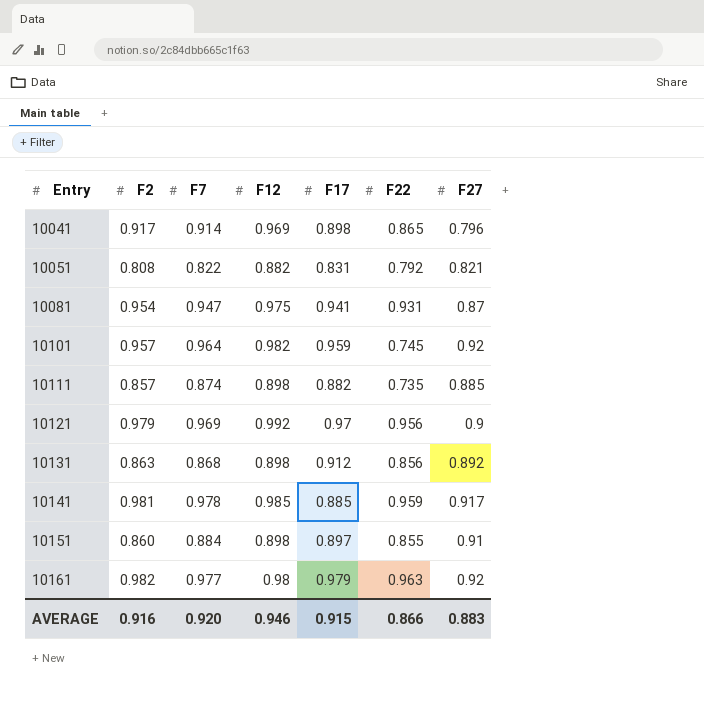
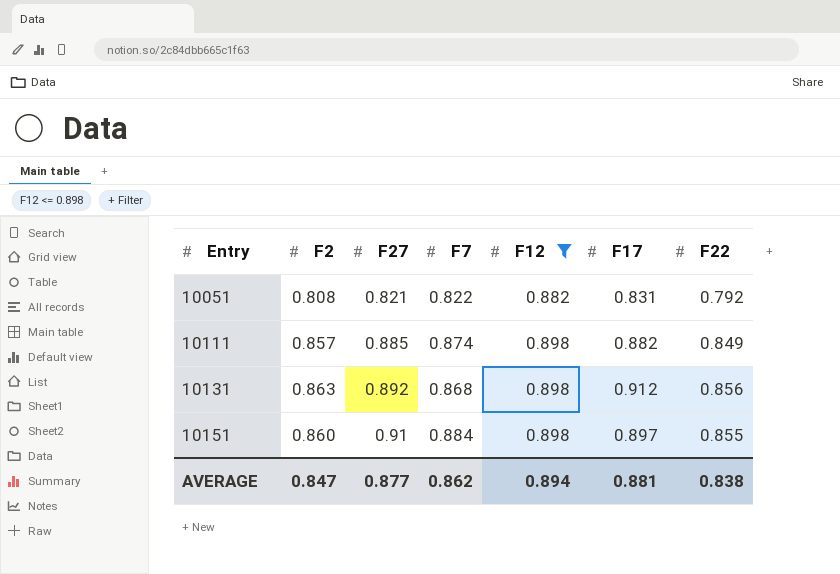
filter: none -> F12 <= 0.898
column F27 | position: 7 -> 3
10111 | F22: 0.735 -> 0.849
AVERAGE | F2: 0.916 -> 0.847
AVERAGE | F27: 0.883 -> 0.877
AVERAGE | F7: 0.920 -> 0.862
AVERAGE | F12: 0.946 -> 0.894
AVERAGE | F17: 0.915 -> 0.881
AVERAGE | F22: 0.866 -> 0.838

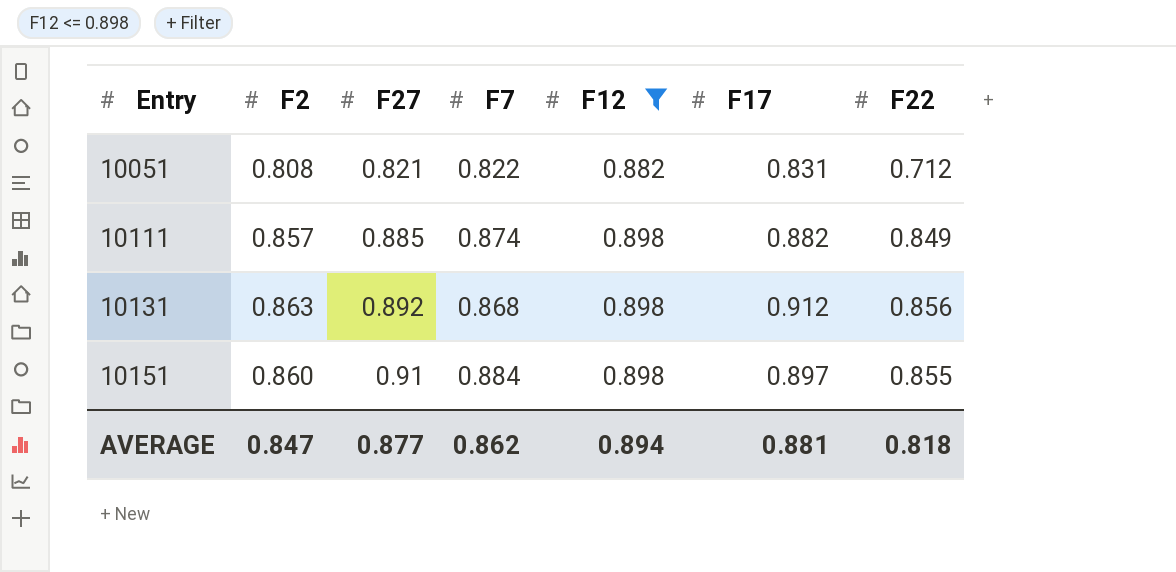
10051 | F22: 0.792 -> 0.712
AVERAGE | F22: 0.838 -> 0.818

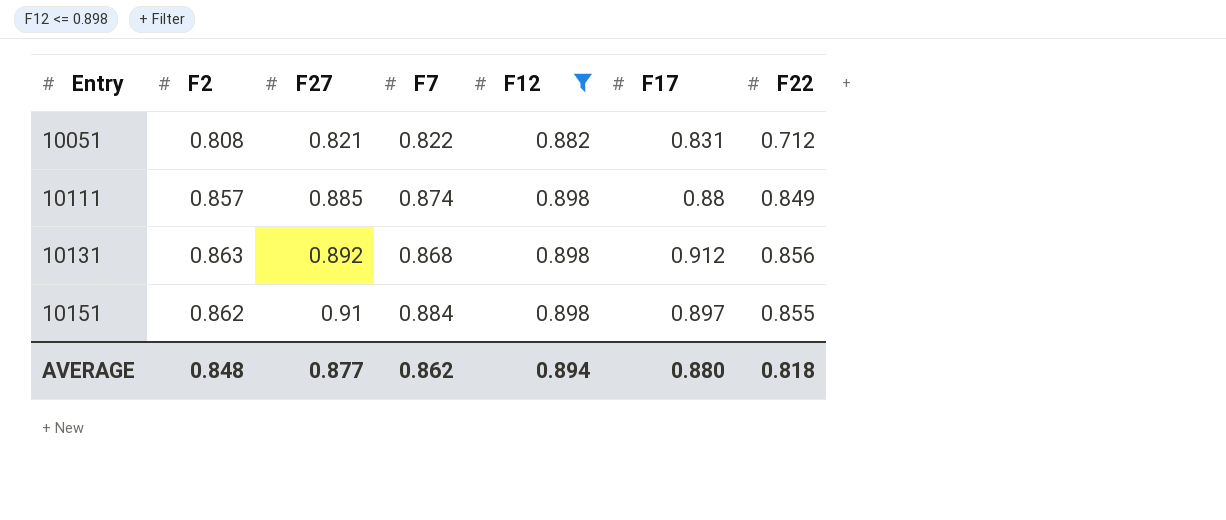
10111 | F17: 0.882 -> 0.88
10151 | F2: 0.860 -> 0.862
AVERAGE | F2: 0.847 -> 0.848
AVERAGE | F17: 0.881 -> 0.880

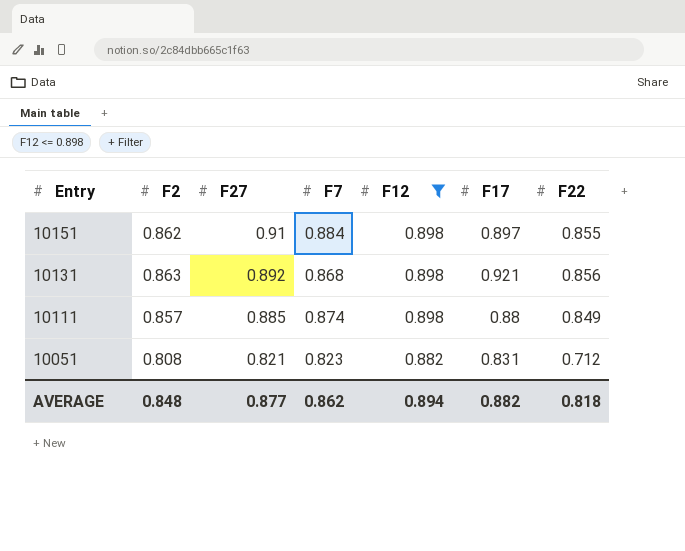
row order: Entry ascending -> Entry descending
10131 | F17: 0.912 -> 0.921
10051 | F7: 0.822 -> 0.823
AVERAGE | F17: 0.880 -> 0.882

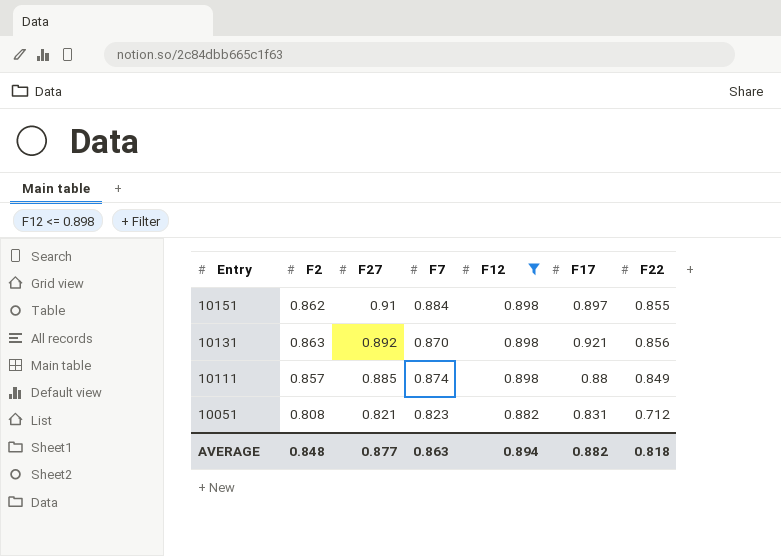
10131 | F7: 0.868 -> 0.870
AVERAGE | F7: 0.862 -> 0.863

